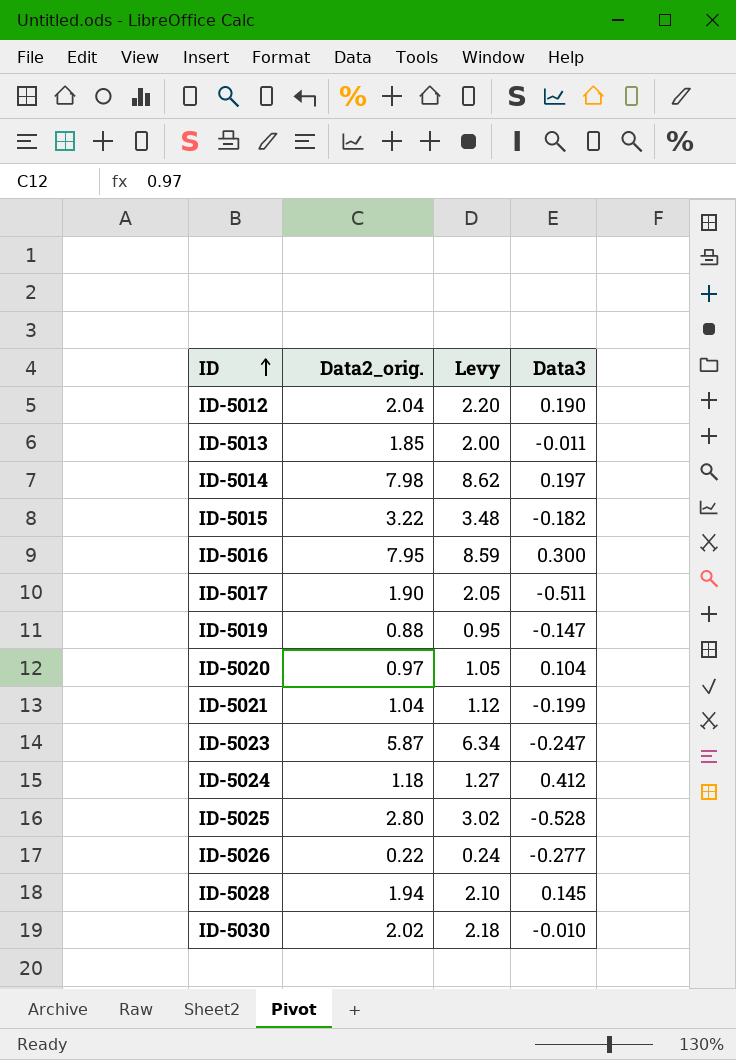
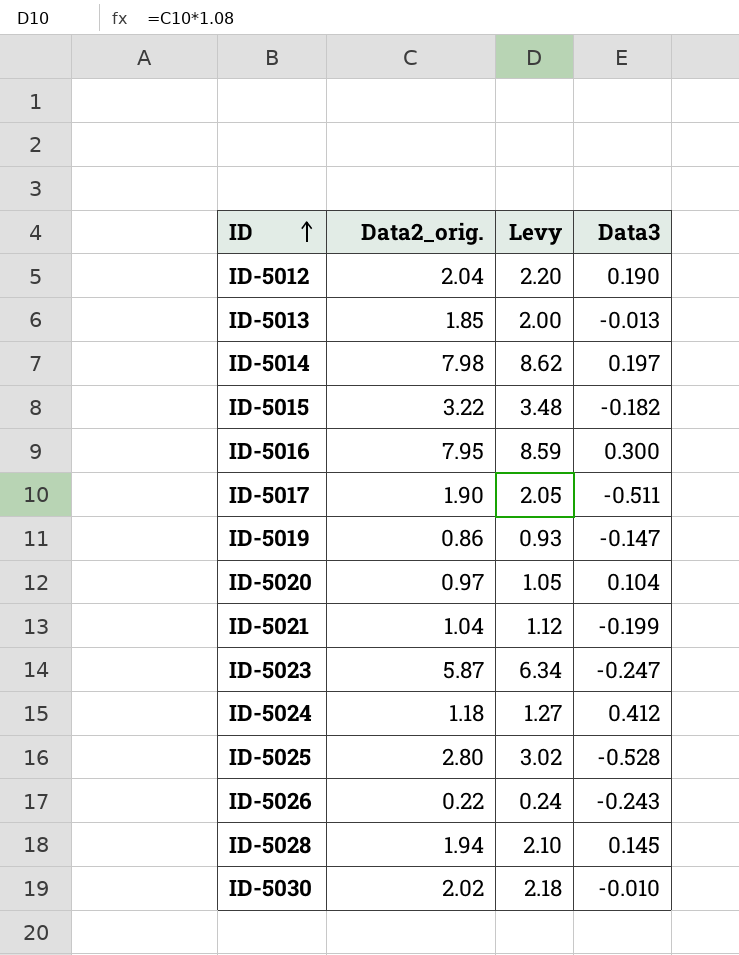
ID-5013 | Data3: -0.011 -> -0.013
ID-5019 | Data2_orig.: 0.88 -> 0.86
ID-5019 | Levy: 0.95 -> 0.93
ID-5026 | Data3: -0.277 -> -0.243

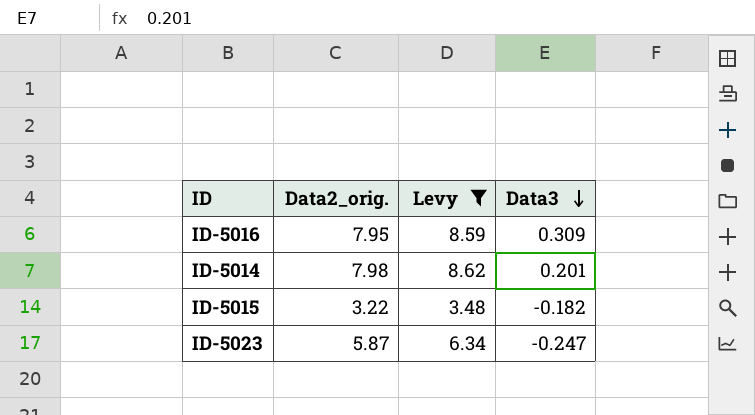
filter: none -> Levy >= 3.48
row order: ID ascending -> Data3 descending
ID-5016 | Data3: 0.300 -> 0.309
ID-5014 | Data3: 0.197 -> 0.201

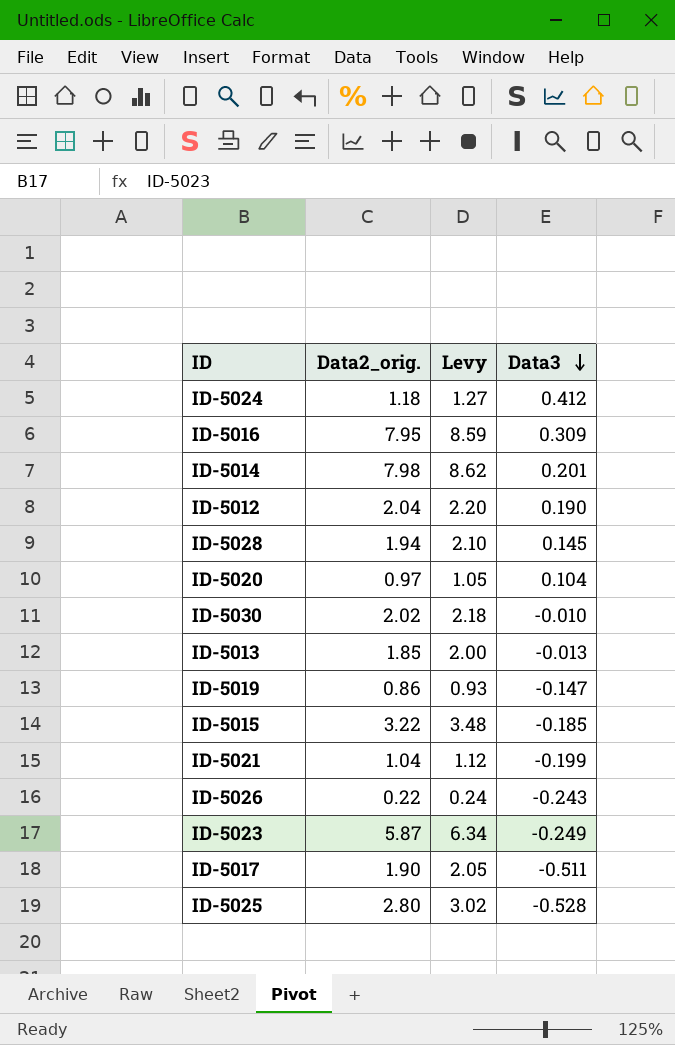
filter: Levy >= 3.48 -> none
ID-5015 | Data3: -0.182 -> -0.185
ID-5023 | Data3: -0.247 -> -0.249

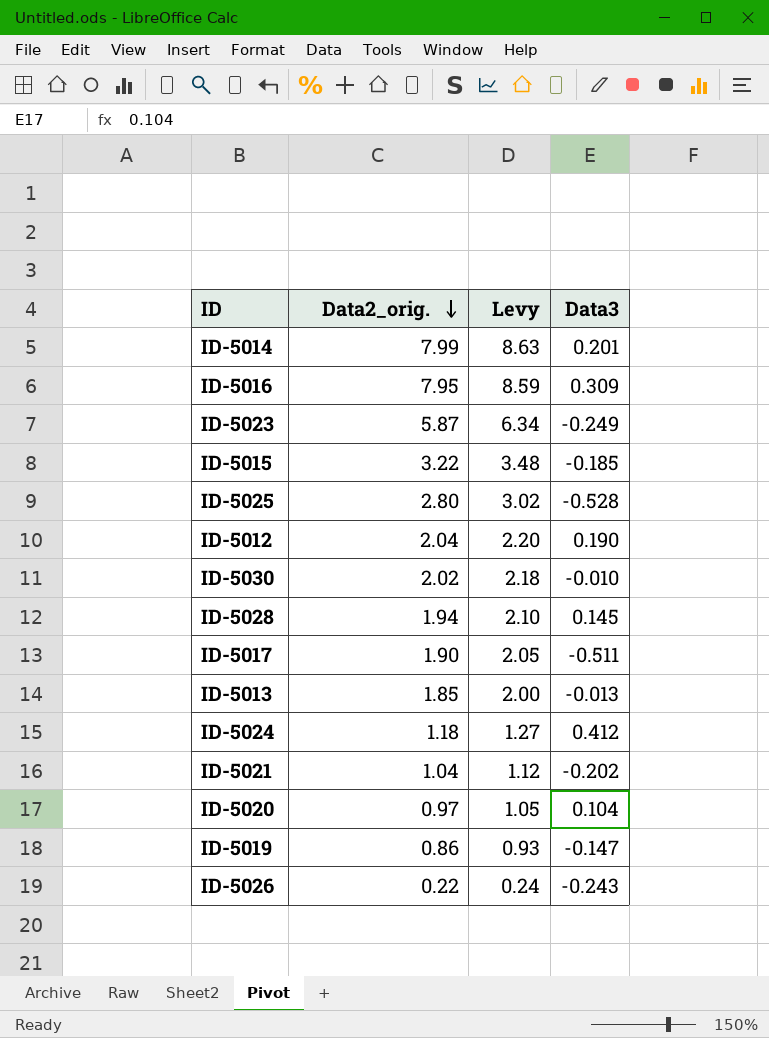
row order: Data3 descending -> Data2_orig. descending
ID-5014 | Data2_orig.: 7.98 -> 7.99
ID-5014 | Levy: 8.62 -> 8.63
ID-5021 | Data3: -0.199 -> -0.202

